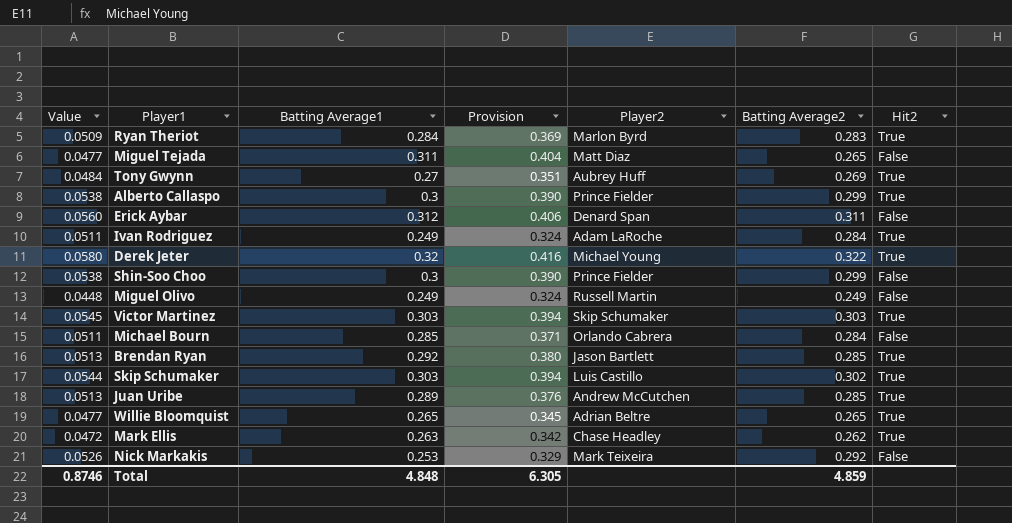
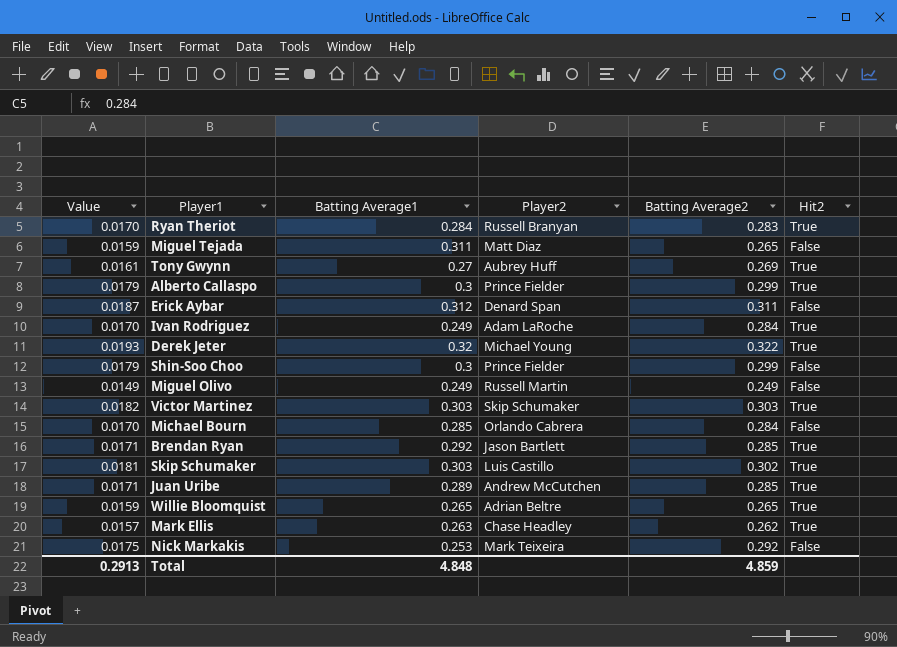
column Provision | formula: [Batting Average1] * 1.3 -> none
column Value | formula: [Batting Average2] * 0.18 -> [Batting Average2] * 0.06
Ryan Theriot | Player2: Marlon Byrd -> Russell Branyan
Total | Value: 0.8746 -> 0.2913

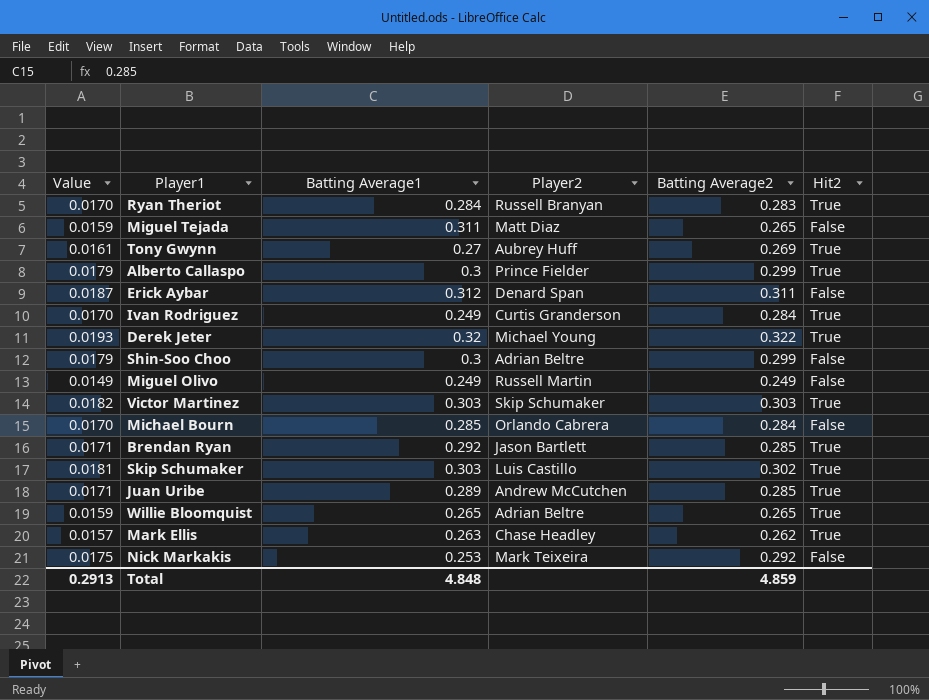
Ivan Rodriguez | Player2: Adam LaRoche -> Curtis Granderson
Shin-Soo Choo | Player2: Prince Fielder -> Adrian Beltre

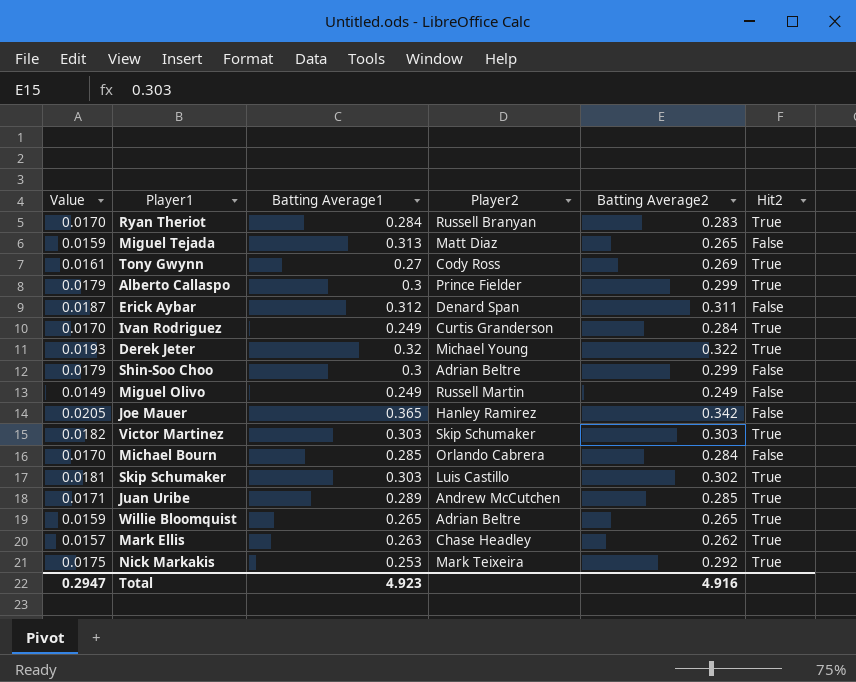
row Brendan Ryan: 0.0171 | 0.292 | Jason Bartlett | 0.285 | True -> none
Miguel Tejada | Batting Average1: 0.311 -> 0.313
Tony Gwynn | Player2: Aubrey Huff -> Cody Ross
row Joe Mauer: none -> 0.0205 | 0.365 | Hanley Ramirez | 0.342 | False
Nick Markakis | Hit2: False -> True
Total | Value: 0.2913 -> 0.2947
Total | Batting Average1: 4.848 -> 4.923
Total | Batting Average2: 4.859 -> 4.916

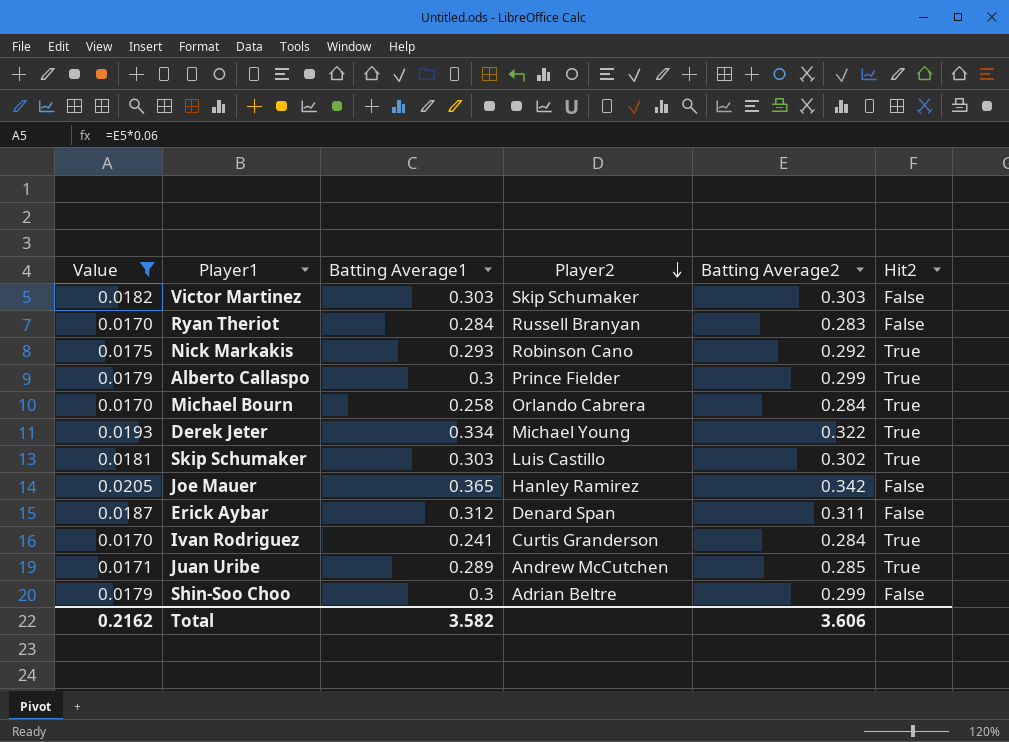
filter: none -> Value >= 0.0170
row order: none -> Player2 descending
Victor Martinez | Hit2: True -> False
Ryan Theriot | Hit2: True -> False
Nick Markakis | Batting Average1: 0.253 -> 0.293
Nick Markakis | Player2: Mark Teixeira -> Robinson Cano
Michael Bourn | Batting Average1: 0.285 -> 0.258
Michael Bourn | Hit2: False -> True
Derek Jeter | Batting Average1: 0.32 -> 0.334
Ivan Rodriguez | Batting Average1: 0.249 -> 0.241
Total | Value: 0.2947 -> 0.2162
Total | Batting Average1: 4.923 -> 3.582
Total | Batting Average2: 4.916 -> 3.606

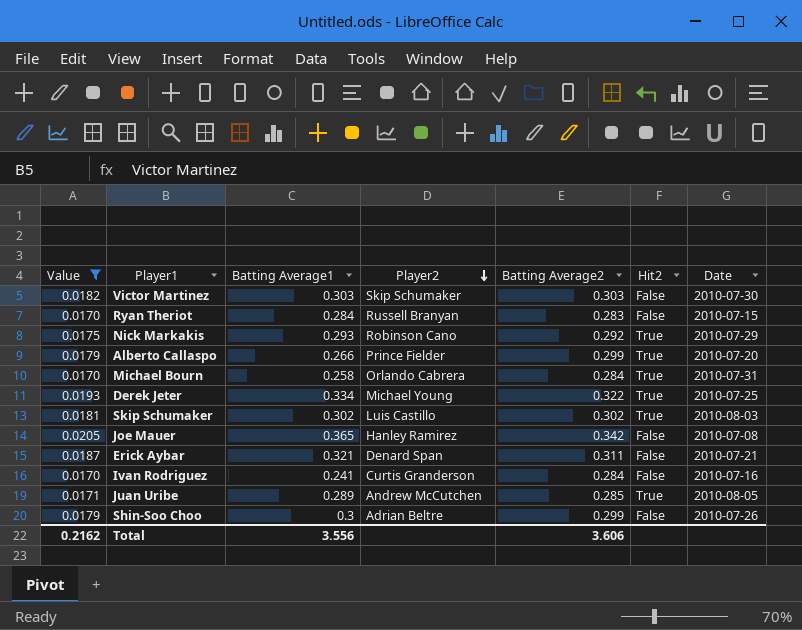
column Date | position: none -> 7
Alberto Callaspo | Batting Average1: 0.3 -> 0.266
Skip Schumaker | Batting Average1: 0.303 -> 0.302
Erick Aybar | Batting Average1: 0.312 -> 0.321
Ivan Rodriguez | Hit2: True -> False
Total | Batting Average1: 3.582 -> 3.556

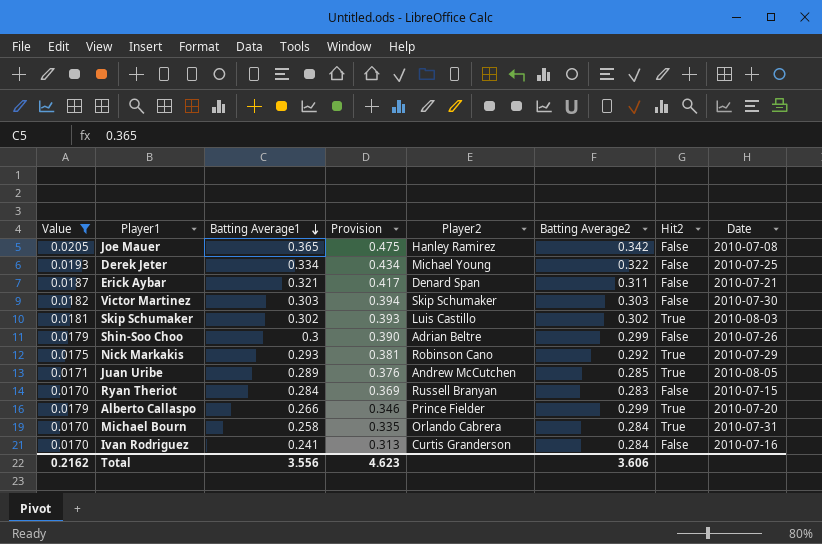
row order: Player2 descending -> Batting Average1 descending
column Provision | formula: none -> [Batting Average1] * 1.3
Derek Jeter | Hit2: True -> False

